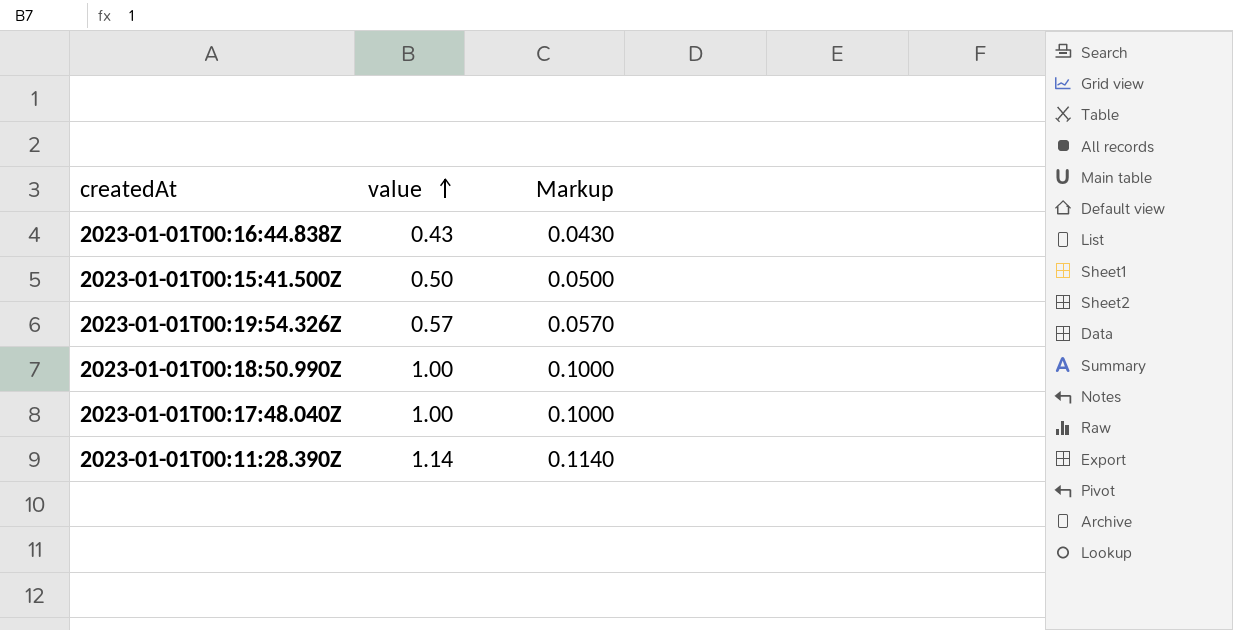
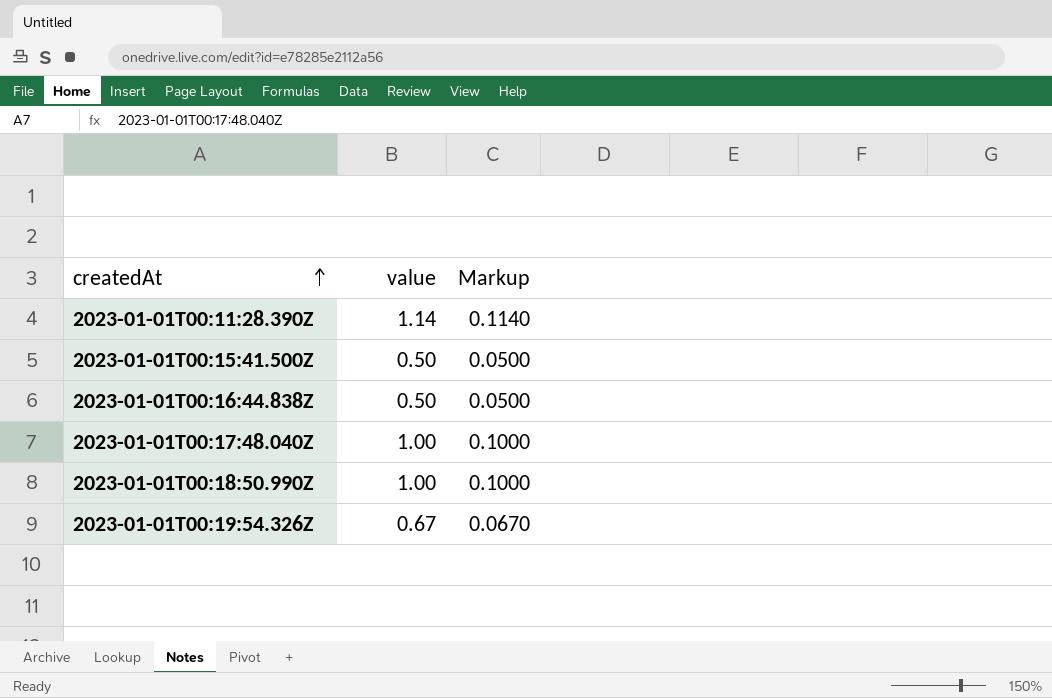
row order: value ascending -> createdAt ascending
2023-01-01T00:16:44.838Z | value: 0.43 -> 0.50
2023-01-01T00:16:44.838Z | Markup: 0.0430 -> 0.0500
2023-01-01T00:19:54.326Z | value: 0.57 -> 0.67
2023-01-01T00:19:54.326Z | Markup: 0.0570 -> 0.0670

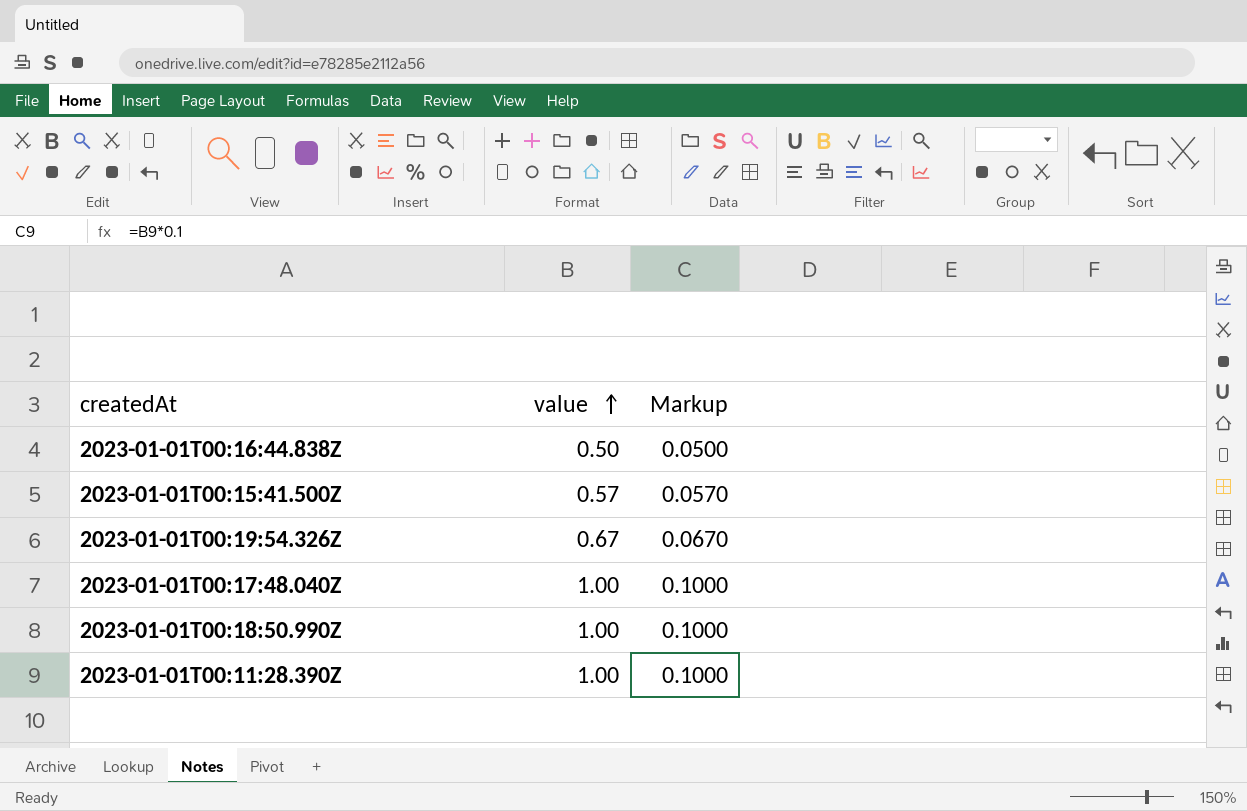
row order: createdAt ascending -> value ascending
2023-01-01T00:15:41.500Z | value: 0.50 -> 0.57
2023-01-01T00:15:41.500Z | Markup: 0.0500 -> 0.0570
2023-01-01T00:11:28.390Z | value: 1.14 -> 1.00
2023-01-01T00:11:28.390Z | Markup: 0.1140 -> 0.1000

